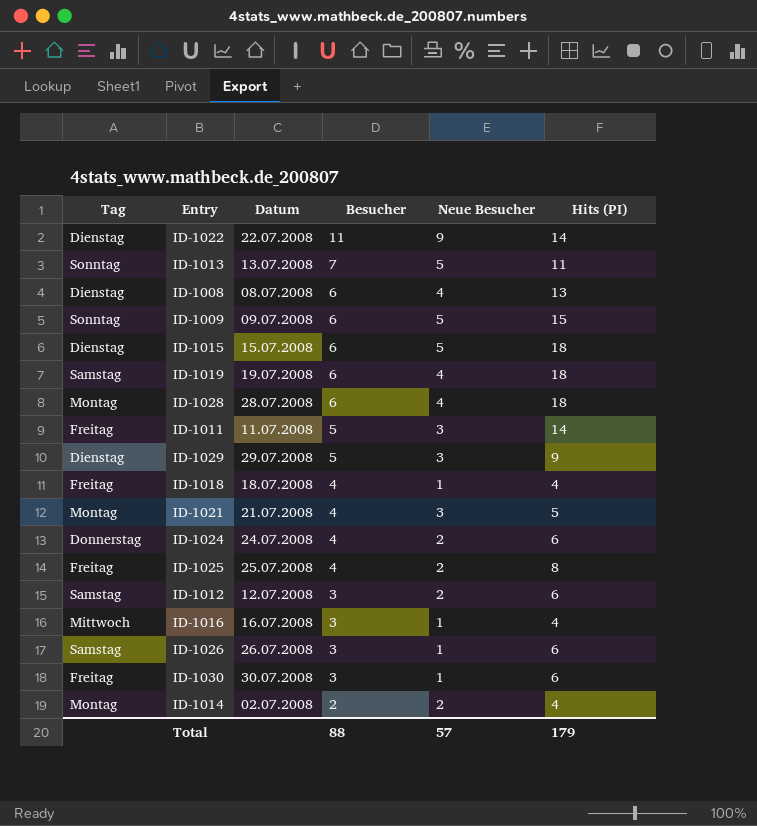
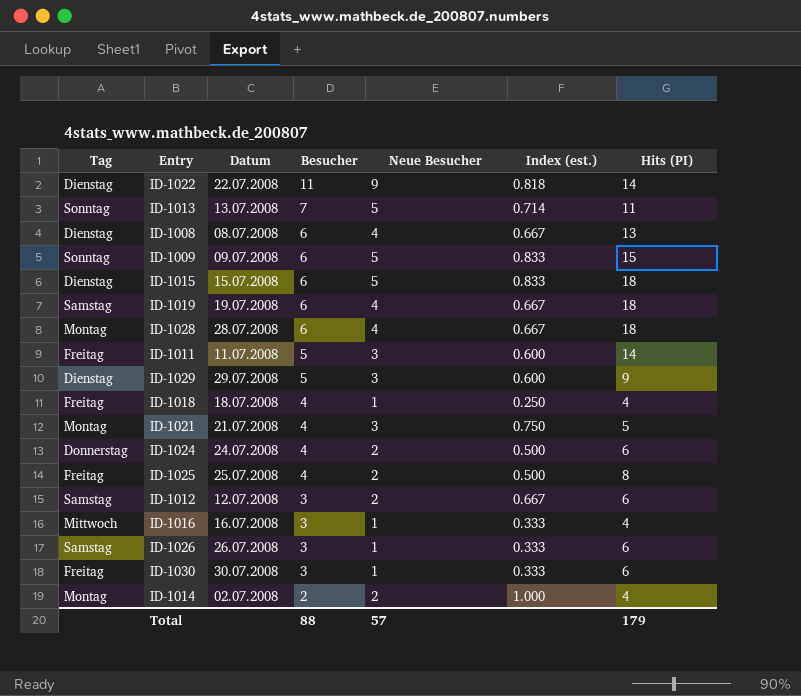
column Index (est.) | formula: none -> [Neue Besucher] / [Besucher]

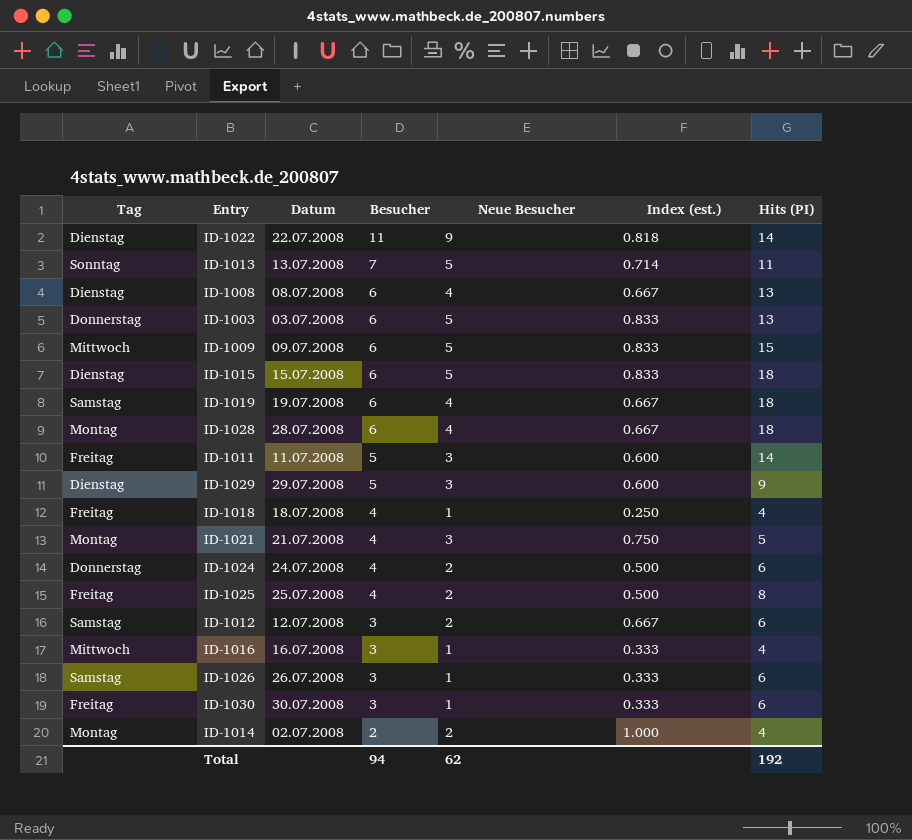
row ID-1003: none -> Donnerstag | 03.07.2008 | 6 | 5 | 0.833 | 13
ID-1009 | Tag: Sonntag -> Mittwoch
Total | Besucher: 88 -> 94
Total | Neue Besucher: 57 -> 62
Total | Hits (PI): 179 -> 192

